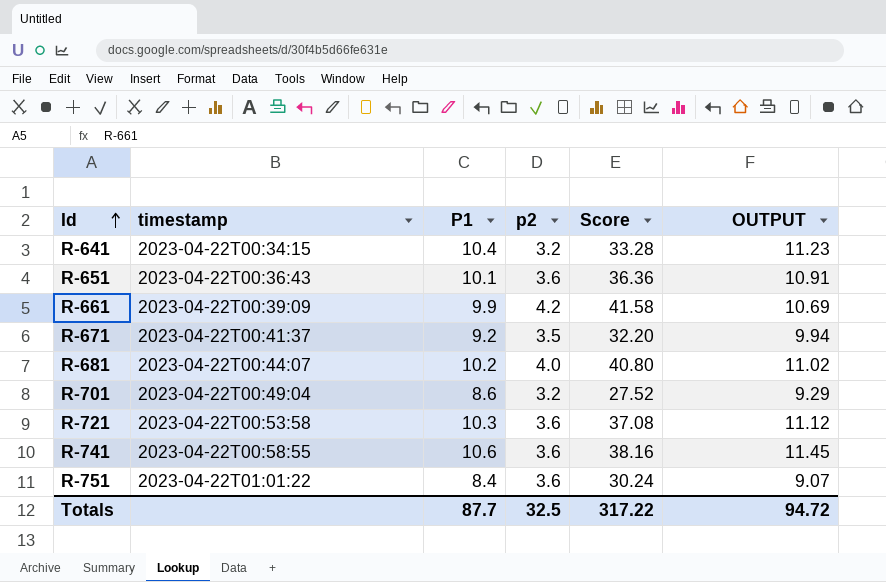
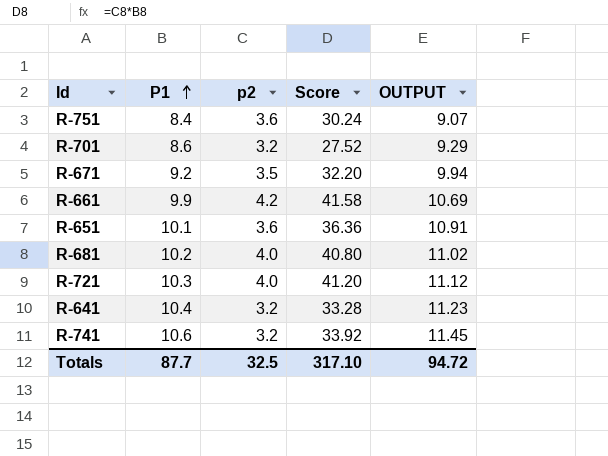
row order: Id ascending -> P1 ascending
column timestamp | position: 2 -> none
R-721 | p2: 3.6 -> 4.0
R-721 | Score: 37.08 -> 41.20
R-741 | p2: 3.6 -> 3.2
R-741 | Score: 38.16 -> 33.92
Totals | Score: 317.22 -> 317.10

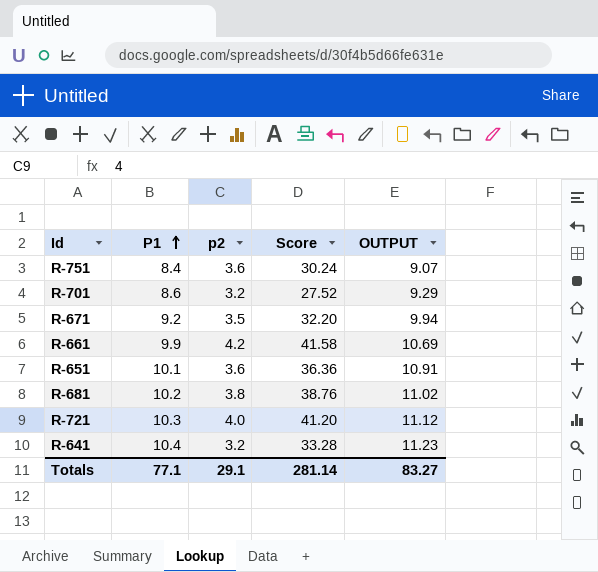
row R-741: 10.6 | 3.2 | 33.92 | 11.45 -> none
R-681 | p2: 4.0 -> 3.8
R-681 | Score: 40.80 -> 38.76
Totals | P1: 87.7 -> 77.1
Totals | p2: 32.5 -> 29.1
Totals | Score: 317.10 -> 281.14
Totals | OUTPUT: 94.72 -> 83.27

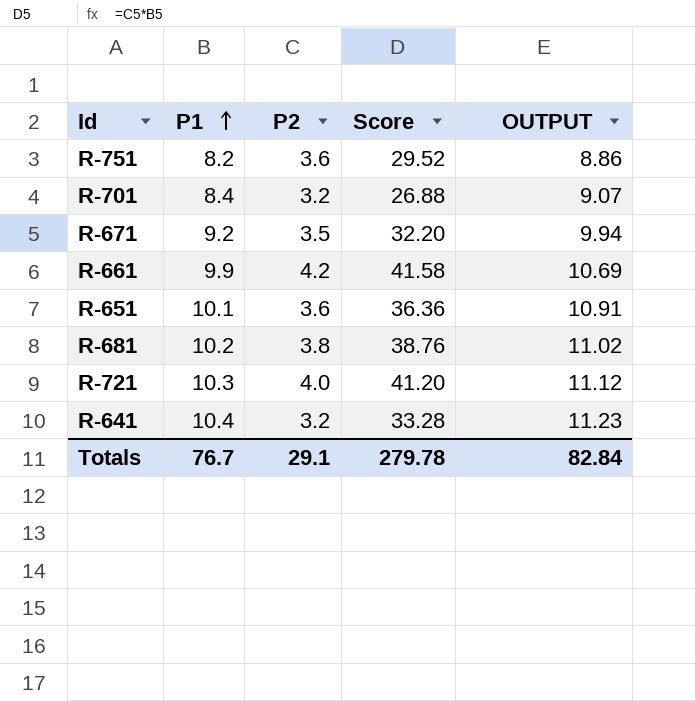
column name: p2 -> P2
R-751 | P1: 8.4 -> 8.2
R-751 | Score: 30.24 -> 29.52
R-751 | OUTPUT: 9.07 -> 8.86
R-701 | P1: 8.6 -> 8.4
R-701 | Score: 27.52 -> 26.88
R-701 | OUTPUT: 9.29 -> 9.07
Totals | P1: 77.1 -> 76.7
Totals | Score: 281.14 -> 279.78
Totals | OUTPUT: 83.27 -> 82.84

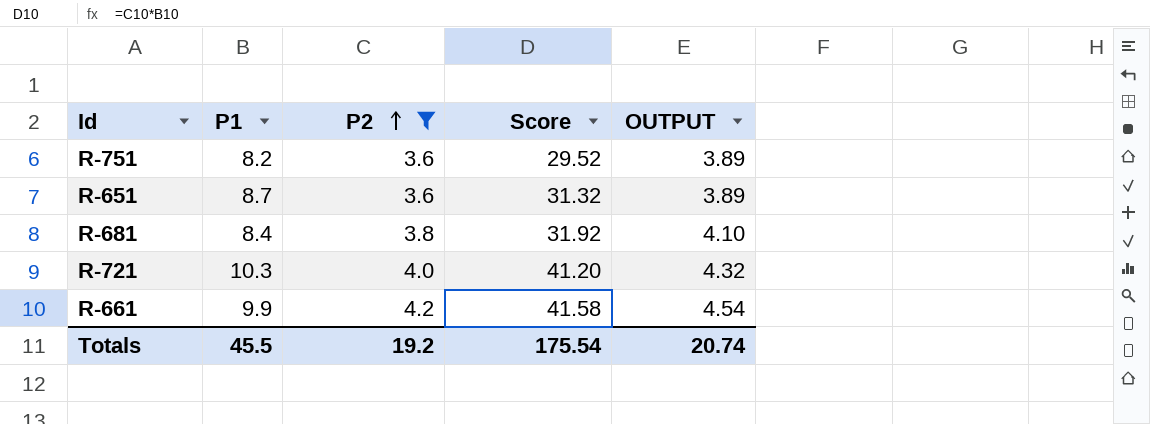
filter: none -> P2 >= 3.6
row order: P1 ascending -> P2 ascending
column OUTPUT | formula: [P1] * 1.08 -> [P2] * 1.08
R-651 | P1: 10.1 -> 8.7
R-651 | Score: 36.36 -> 31.32
R-681 | P1: 10.2 -> 8.4
R-681 | Score: 38.76 -> 31.92
Totals | P1: 76.7 -> 45.5
Totals | P2: 29.1 -> 19.2
Totals | Score: 279.78 -> 175.54
Totals | OUTPUT: 82.84 -> 20.74

